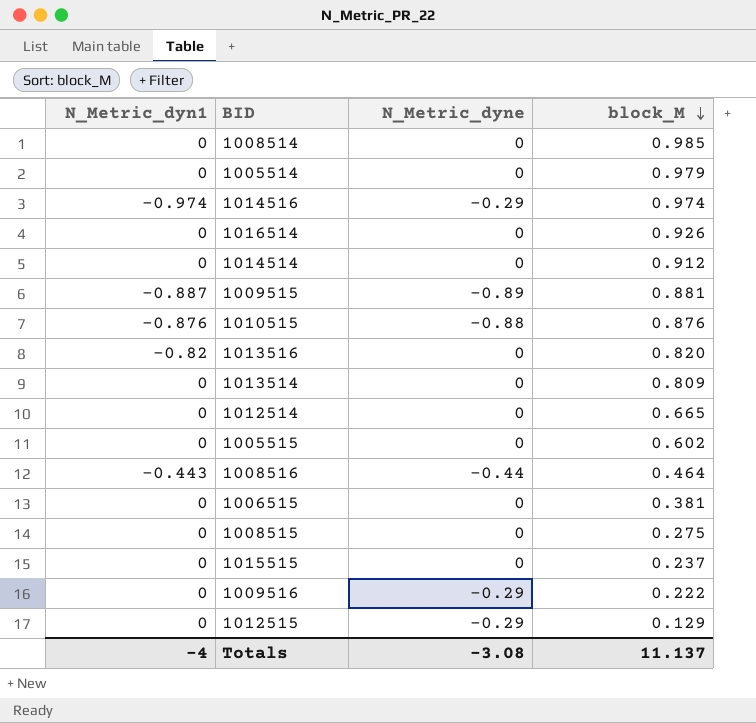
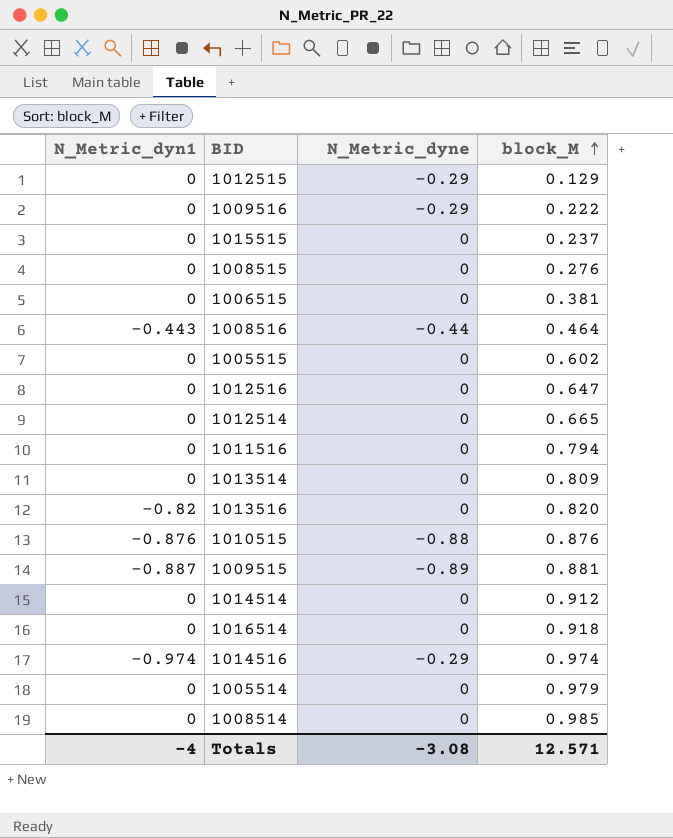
row order: block_M descending -> block_M ascending
1008515 | block_M: 0.275 -> 0.276
row 1012516: none -> 0 | 0 | 0.647
row 1011516: none -> 0 | 0 | 0.794
1016514 | block_M: 0.926 -> 0.918
Totals | block_M: 11.137 -> 12.571

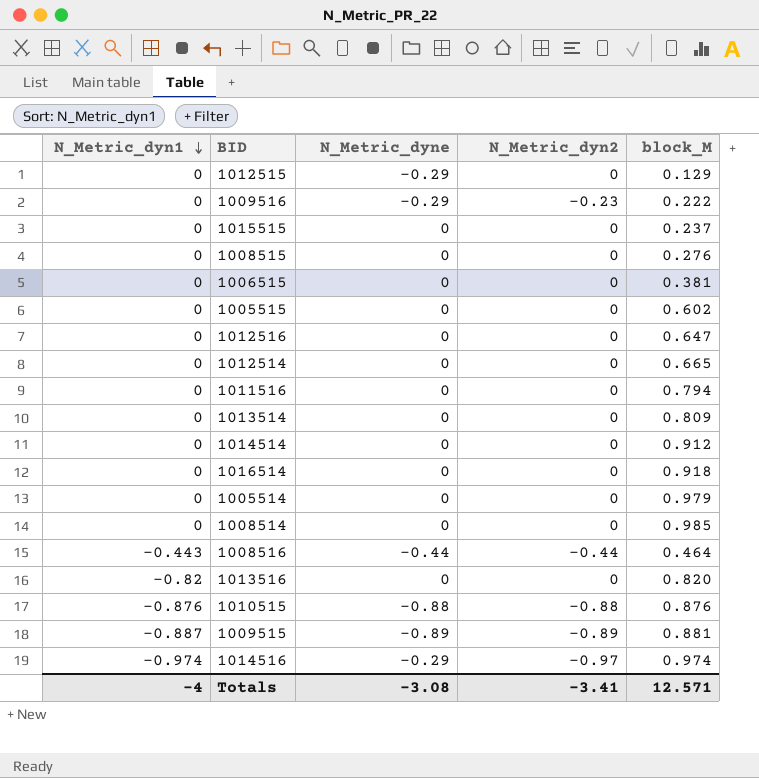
row order: block_M ascending -> N_Metric_dyn1 descending
column N_Metric_dyn2 | position: none -> 4

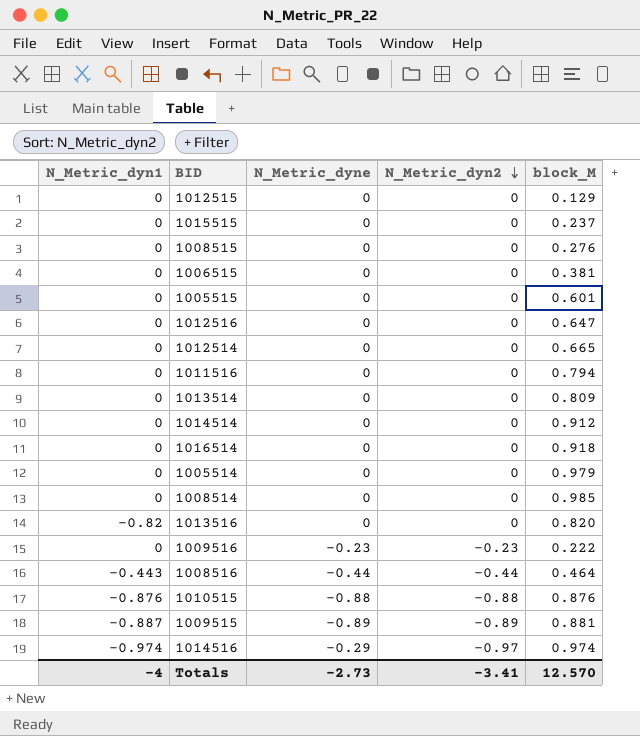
row order: N_Metric_dyn1 descending -> N_Metric_dyn2 descending
1012515 | N_Metric_dyne: -0.29 -> 0
1005515 | block_M: 0.602 -> 0.601
1009516 | N_Metric_dyne: -0.29 -> -0.23
Totals | N_Metric_dyne: -3.08 -> -2.73
Totals | block_M: 12.571 -> 12.570

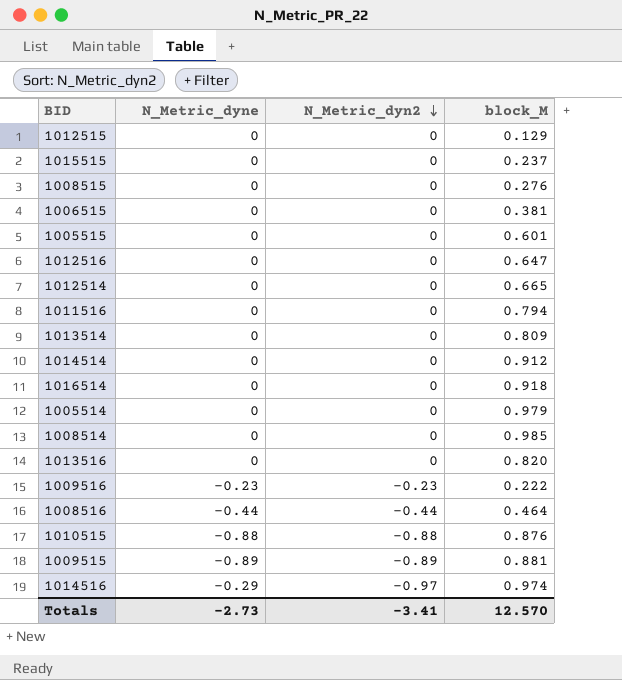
column N_Metric_dyn1 | position: 1 -> none

